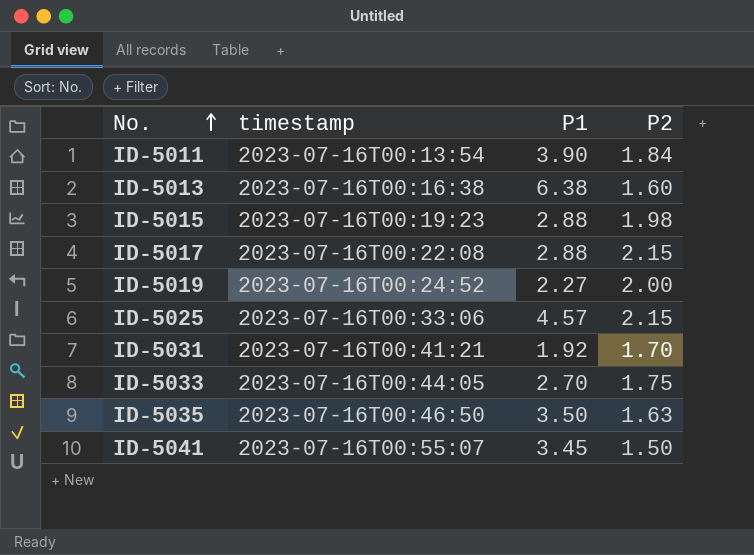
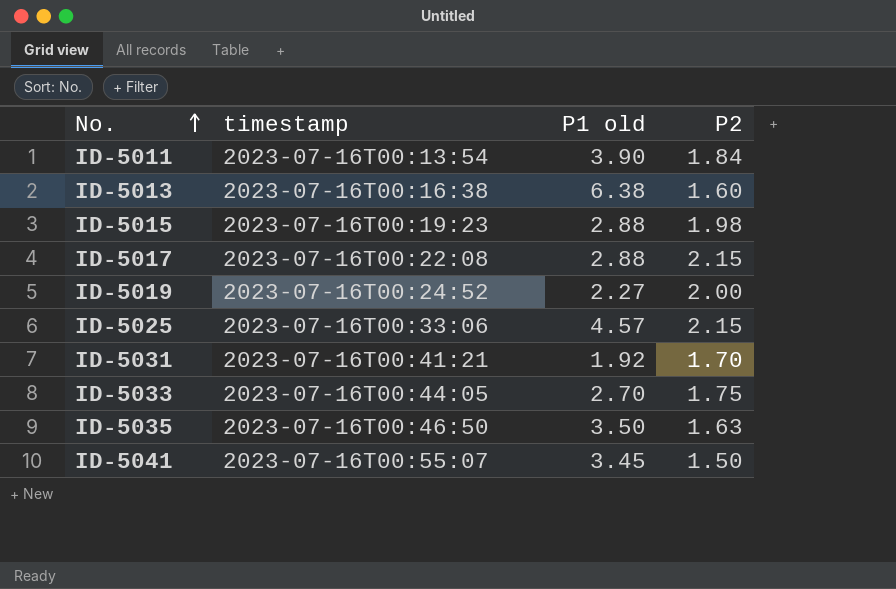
column name: P1 -> P1 old

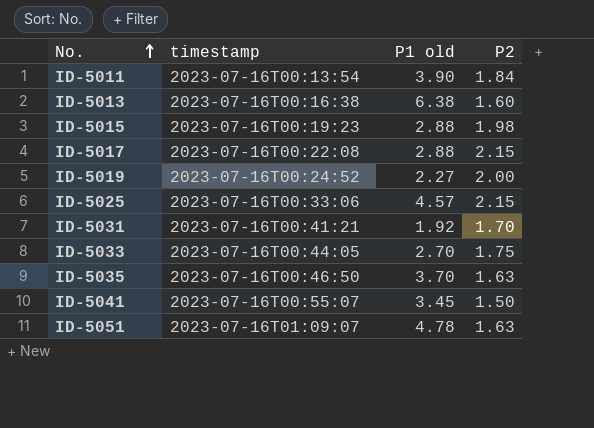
ID-5035 | P1 old: 3.50 -> 3.70
row ID-5051: none -> 2023-07-16T01:09:07 | 4.78 | 1.63

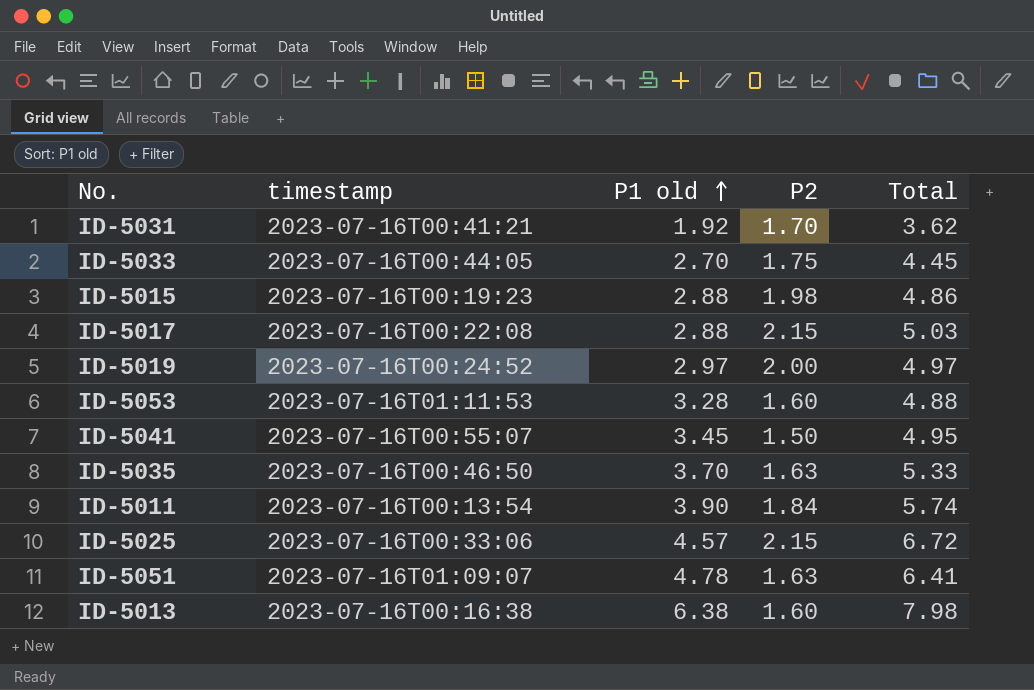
row order: No. ascending -> P1 old ascending
column Total | formula: none -> [P1 old] + [P2]
ID-5019 | P1 old: 2.27 -> 2.97
row ID-5053: none -> 2023-07-16T01:11:53 | 3.28 | 1.60 | 4.88

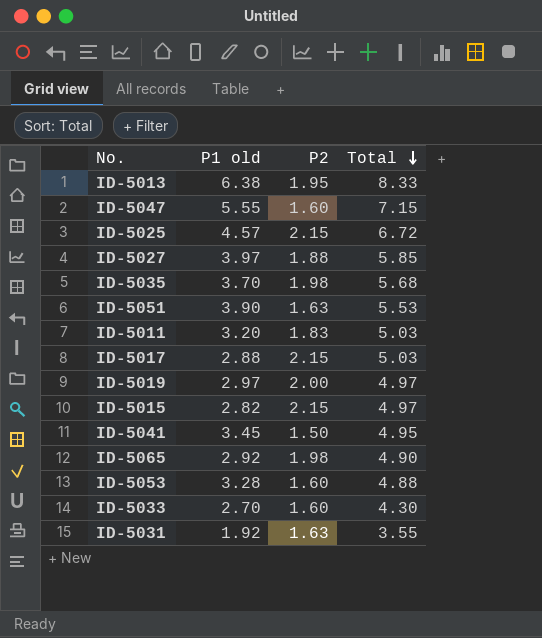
row order: P1 old ascending -> Total descending
column timestamp | position: 2 -> none
ID-5013 | P2: 1.60 -> 1.95
ID-5013 | Total: 7.98 -> 8.33
row ID-5047: none -> 5.55 | 1.60 | 7.15
row ID-5027: none -> 3.97 | 1.88 | 5.85
ID-5035 | P2: 1.63 -> 1.98
ID-5035 | Total: 5.33 -> 5.68
ID-5051 | P1 old: 4.78 -> 3.90
ID-5051 | Total: 6.41 -> 5.53
ID-5011 | P1 old: 3.90 -> 3.20
ID-5011 | P2: 1.84 -> 1.83
ID-5011 | Total: 5.74 -> 5.03
ID-5015 | P1 old: 2.88 -> 2.82
ID-5015 | P2: 1.98 -> 2.15
ID-5015 | Total: 4.86 -> 4.97
row ID-5065: none -> 2.92 | 1.98 | 4.90
ID-5033 | P2: 1.75 -> 1.60
ID-5033 | Total: 4.45 -> 4.30
ID-5031 | P2: 1.70 -> 1.63
ID-5031 | Total: 3.62 -> 3.55

